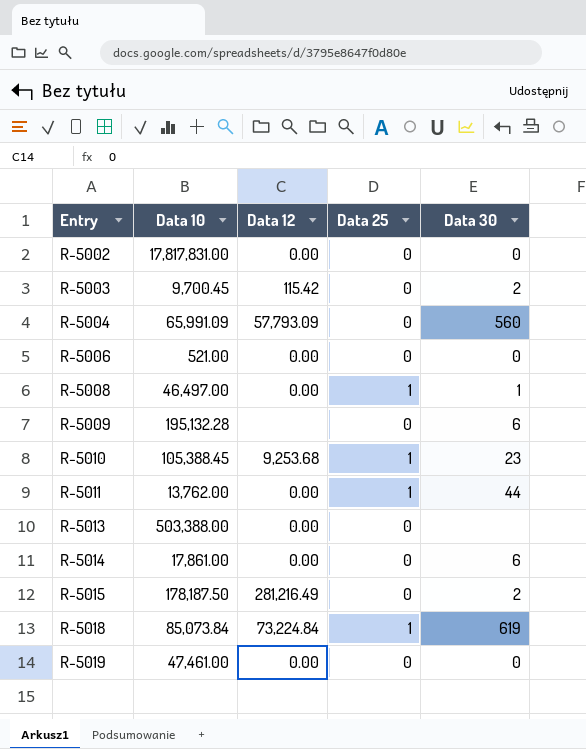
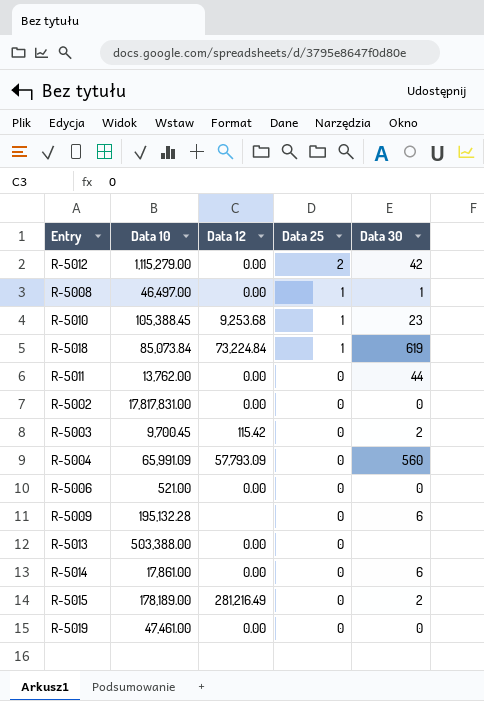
row order: Entry ascending -> Data 25 descending
row R-5012: none -> 1,115,279.00 | 0.00 | 2 | 42
R-5011 | Data 25: 1 -> 0
R-5015 | Data 10: 178,187.50 -> 178,189.00

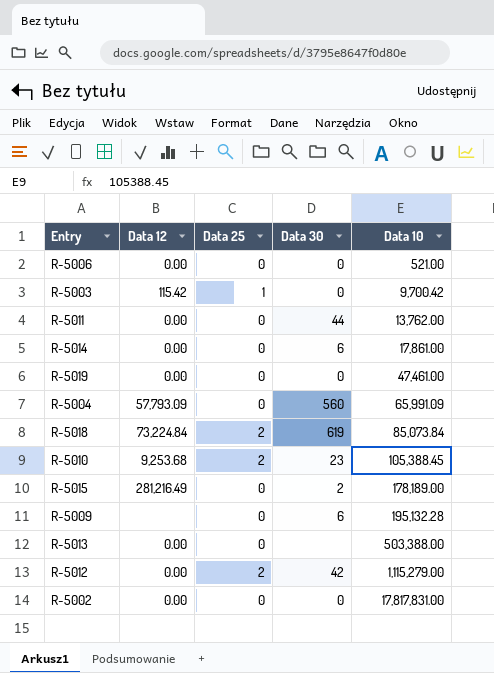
row order: Data 25 descending -> Data 10 ascending
column Data 10 | position: 2 -> 5
row R-5008: 46,497.00 | 0.00 | 1 | 1 -> none
R-5003 | Data 25: 0 -> 1
R-5003 | Data 30: 2 -> 0
R-5003 | Data 10: 9,700.45 -> 9,700.42
R-5018 | Data 25: 1 -> 2
R-5010 | Data 25: 1 -> 2

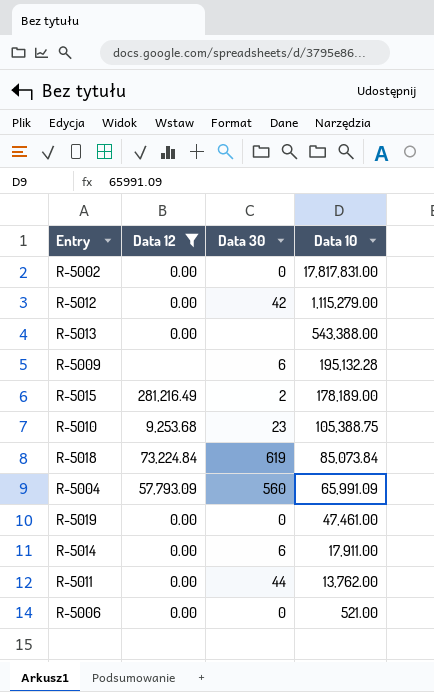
filter: none -> Data 12 != 115.42
row order: Data 10 ascending -> Data 10 descending
column Data 25 | position: 3 -> none
R-5013 | Data 10: 503,388.00 -> 543,388.00
R-5010 | Data 10: 105,388.45 -> 105,388.75
R-5014 | Data 10: 17,861.00 -> 17,911.00

